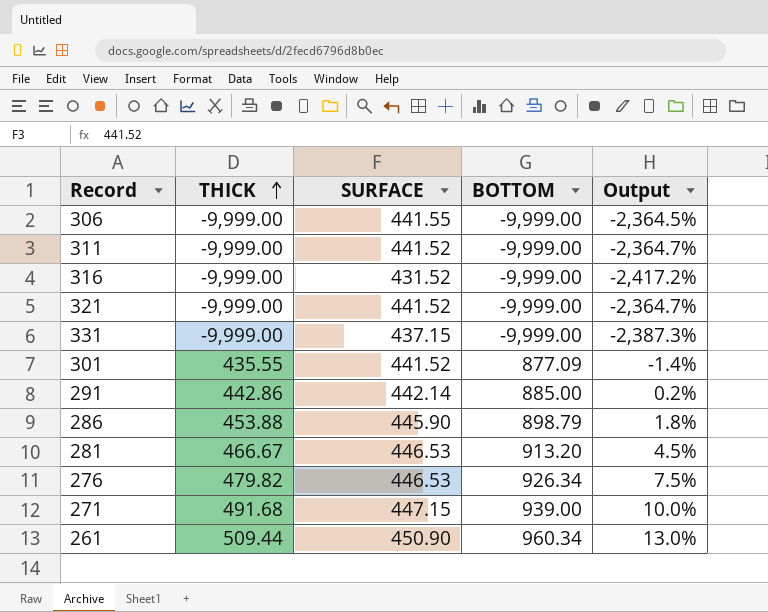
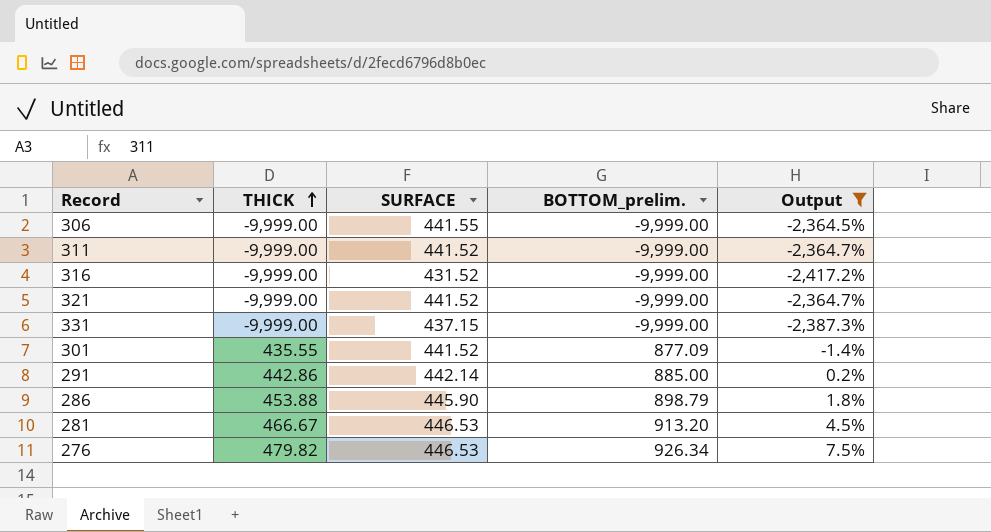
filter: none -> Output <= 7.5%
column name: BOTTOM -> BOTTOM_prelim.

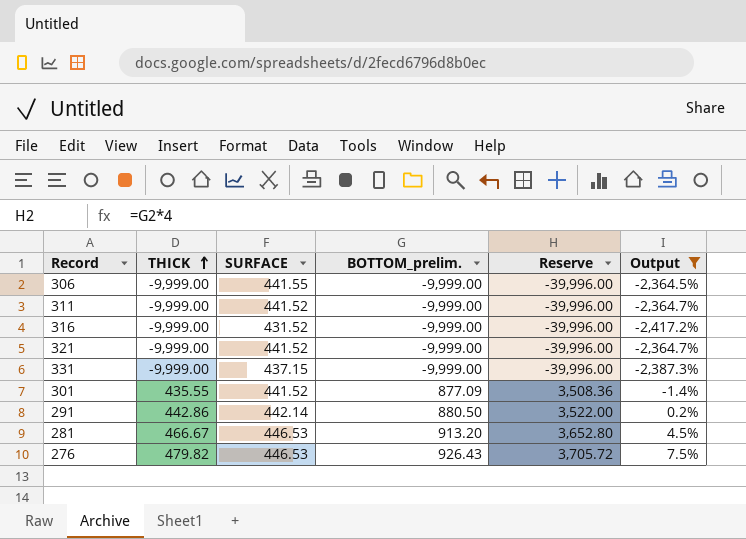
column Reserve | formula: none -> [BOTTOM_prelim.] * 4
row 286: 453.88 | 445.90 | 898.79 | 1.8% -> none
291 | BOTTOM_prelim.: 885.00 -> 880.50
276 | BOTTOM_prelim.: 926.34 -> 926.43

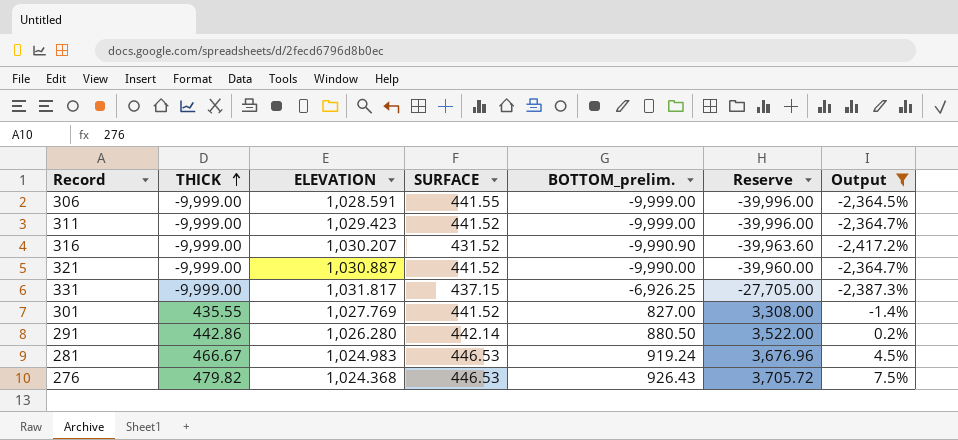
column ELEVATION | position: none -> 3
316 | BOTTOM_prelim.: -9,999.00 -> -9,990.90
316 | Reserve: -39,996.00 -> -39,963.60
321 | BOTTOM_prelim.: -9,999.00 -> -9,990.00
321 | Reserve: -39,996.00 -> -39,960.00
331 | BOTTOM_prelim.: -9,999.00 -> -6,926.25
331 | Reserve: -39,996.00 -> -27,705.00
301 | BOTTOM_prelim.: 877.09 -> 827.00
301 | Reserve: 3,508.36 -> 3,308.00
281 | BOTTOM_prelim.: 913.20 -> 919.24
281 | Reserve: 3,652.80 -> 3,676.96

